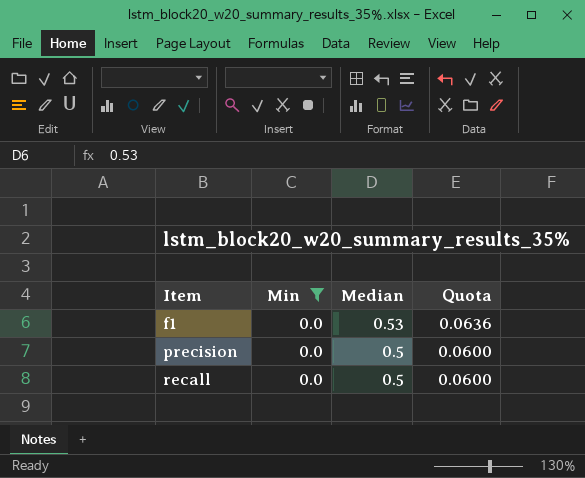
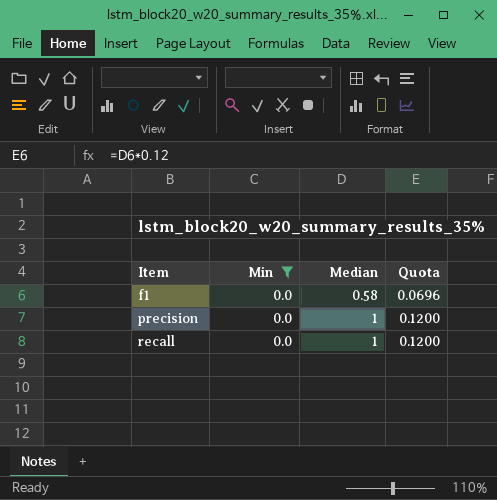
f1 | Median: 0.53 -> 0.58
f1 | Quota: 0.0636 -> 0.0696
precision | Median: 0.5 -> 1
precision | Quota: 0.0600 -> 0.1200
recall | Median: 0.5 -> 1
recall | Quota: 0.0600 -> 0.1200

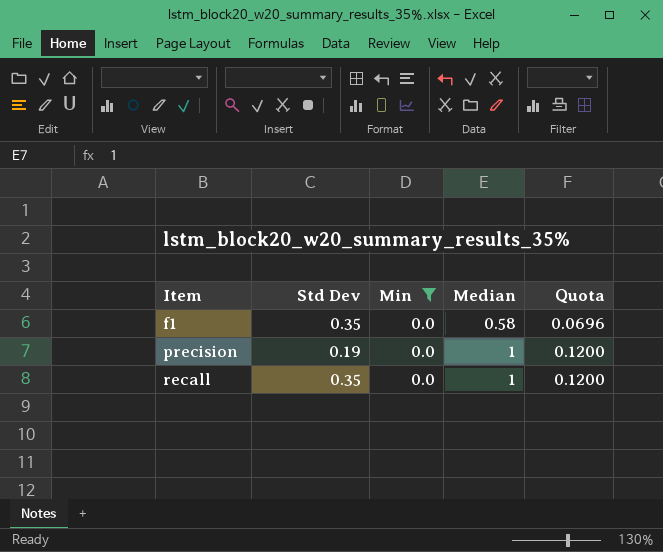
column Std Dev | position: none -> 2

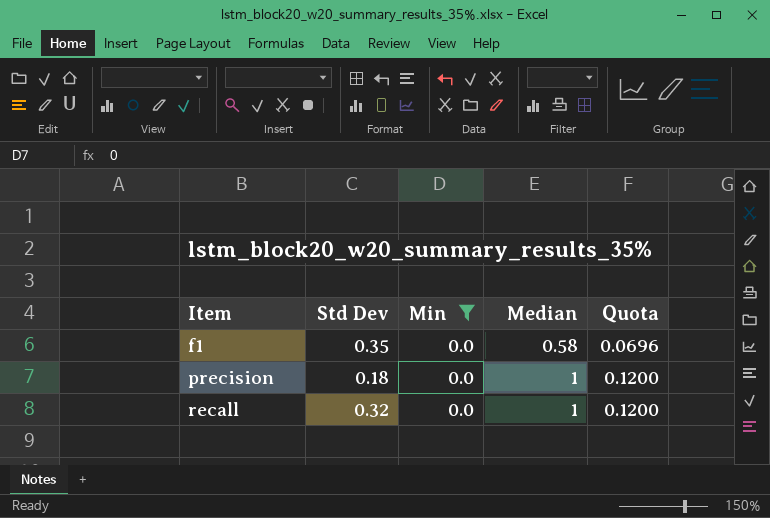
precision | Std Dev: 0.19 -> 0.18
recall | Std Dev: 0.35 -> 0.32

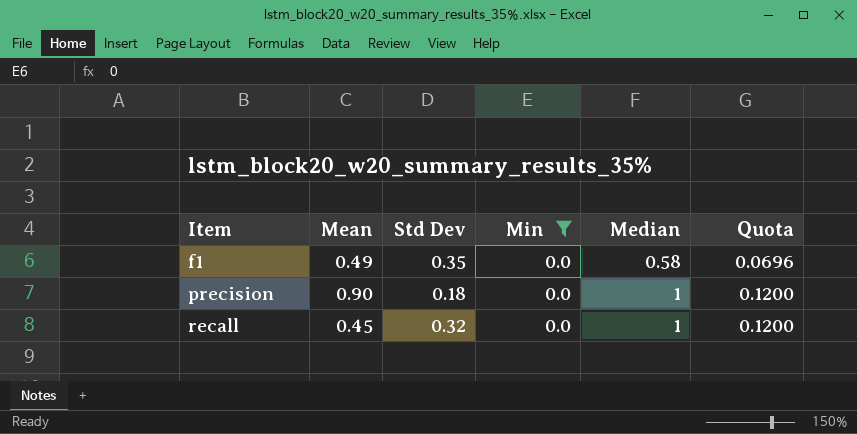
column Mean | position: none -> 2

